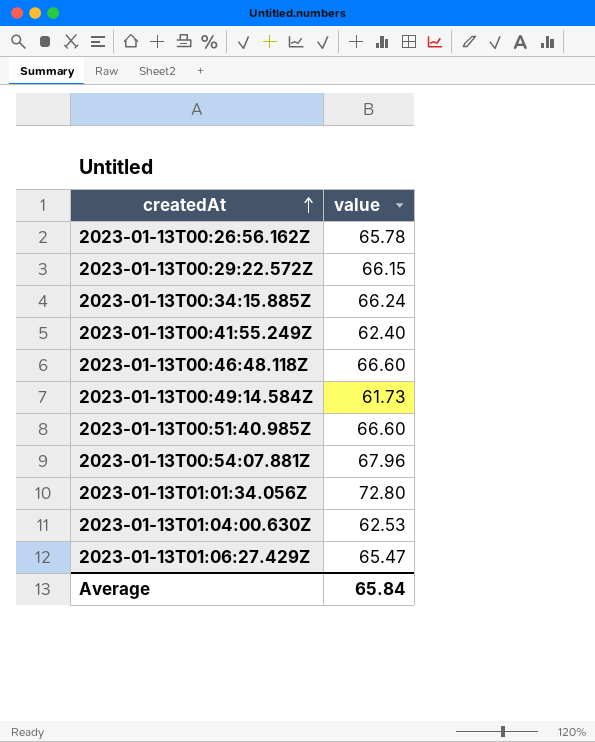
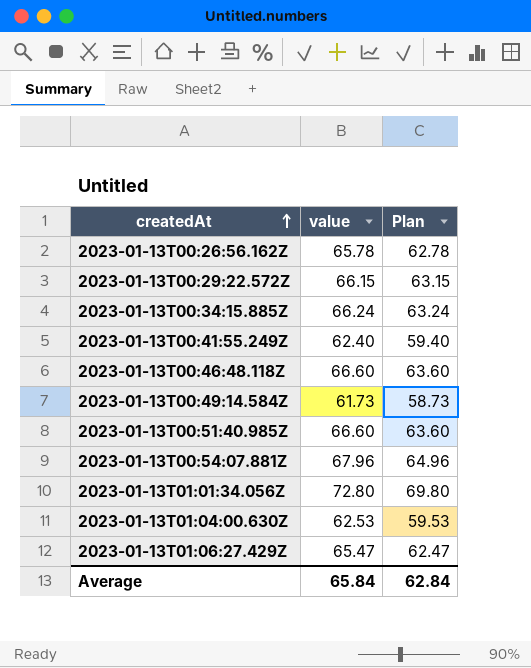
column Plan | formula: none -> [value] - 3

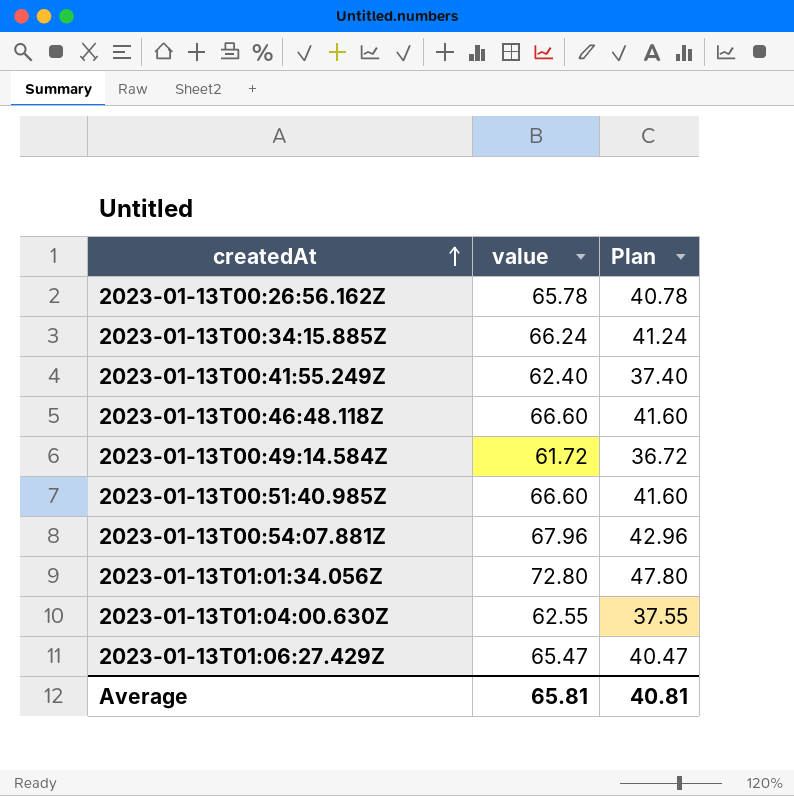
column Plan | formula: [value] - 3 -> [value] - 25
row 2023-01-13T00:29:22.572Z: 66.15 | 63.15 -> none
2023-01-13T00:49:14.584Z | value: 61.73 -> 61.72
2023-01-13T01:04:00.630Z | value: 62.53 -> 62.55
Average | value: 65.84 -> 65.81
Average | Plan: 62.84 -> 40.81

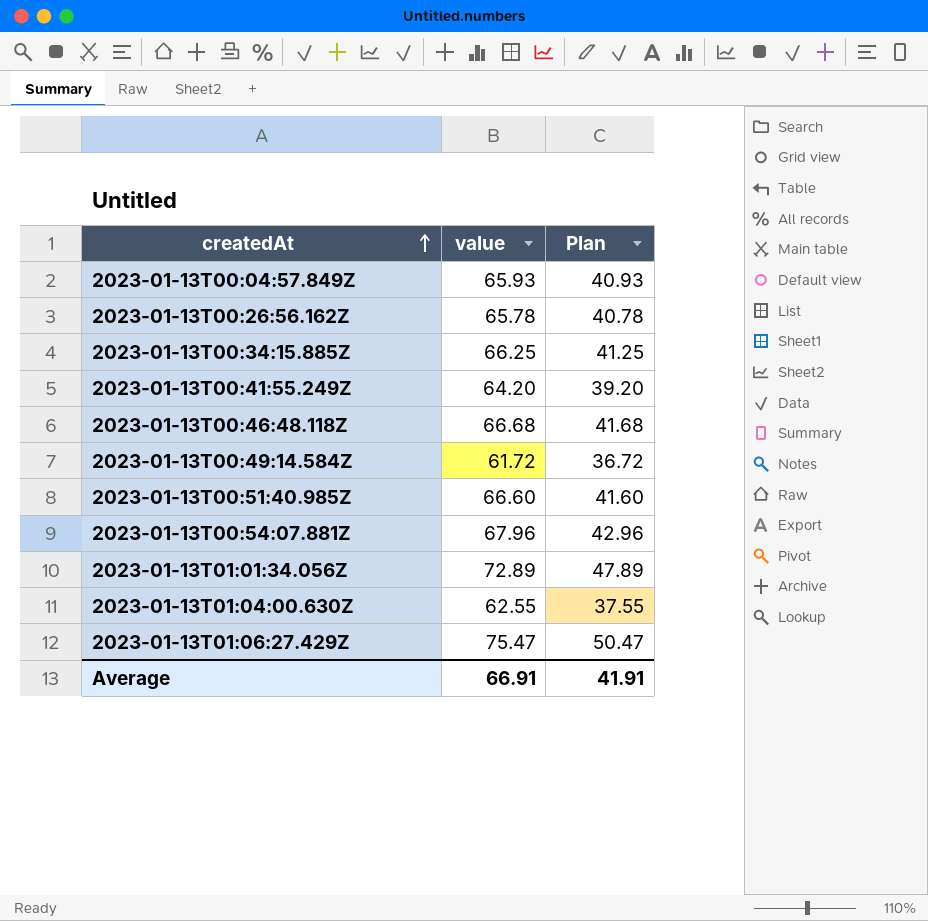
row 2023-01-13T00:04:57.849Z: none -> 65.93 | 40.93
2023-01-13T00:34:15.885Z | value: 66.24 -> 66.25
2023-01-13T00:34:15.885Z | Plan: 41.24 -> 41.25
2023-01-13T00:41:55.249Z | value: 62.40 -> 64.20
2023-01-13T00:41:55.249Z | Plan: 37.40 -> 39.20
2023-01-13T00:46:48.118Z | value: 66.60 -> 66.68
2023-01-13T00:46:48.118Z | Plan: 41.60 -> 41.68
2023-01-13T01:01:34.056Z | value: 72.80 -> 72.89
2023-01-13T01:01:34.056Z | Plan: 47.80 -> 47.89
2023-01-13T01:06:27.429Z | value: 65.47 -> 75.47
2023-01-13T01:06:27.429Z | Plan: 40.47 -> 50.47
Average | value: 65.81 -> 66.91
Average | Plan: 40.81 -> 41.91

